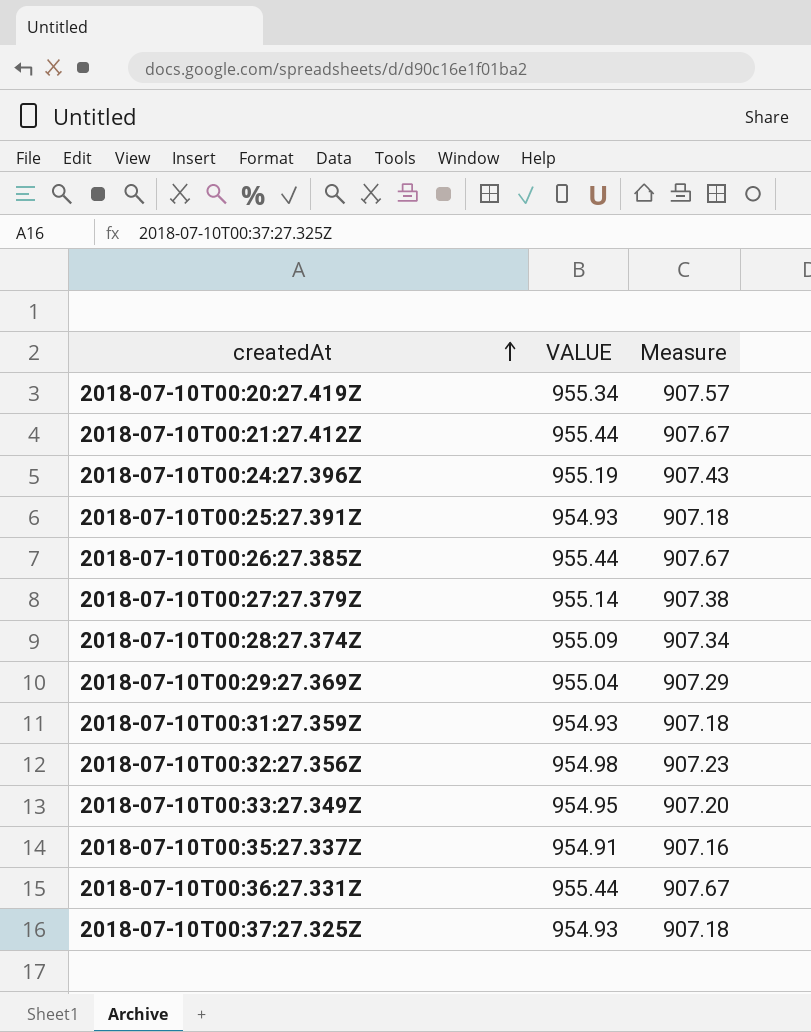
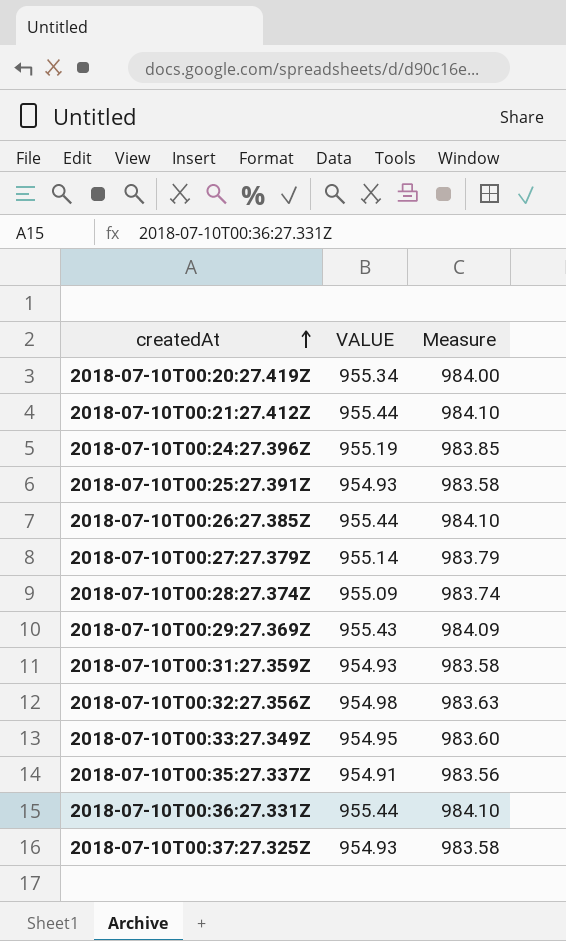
column Measure | formula: [VALUE] * 0.95 -> [VALUE] * 1.03
2018-07-10T00:29:27.369Z | VALUE: 955.04 -> 955.43

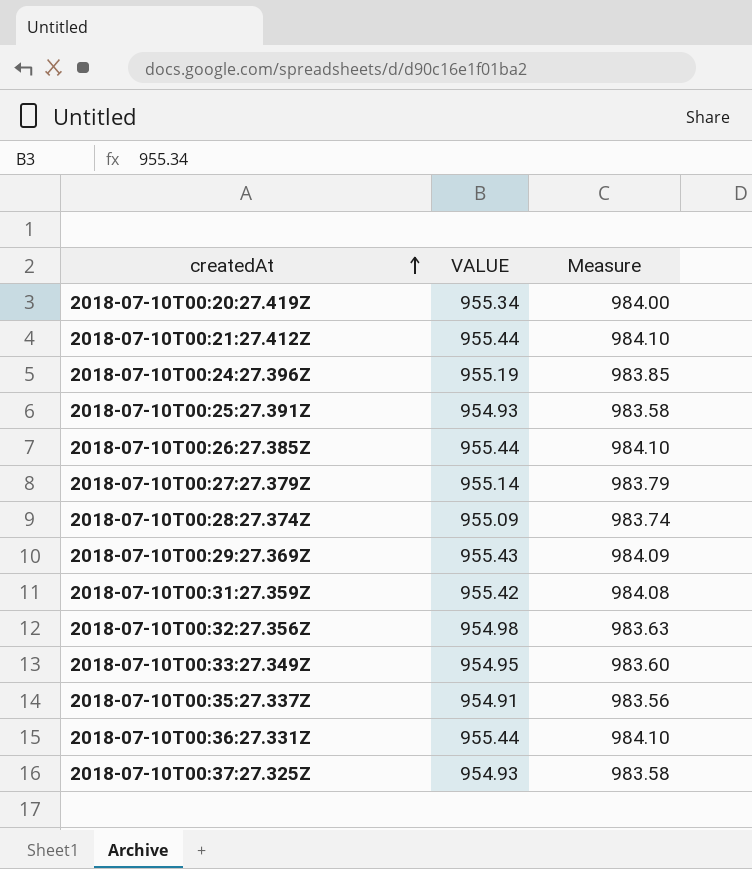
2018-07-10T00:31:27.359Z | VALUE: 954.93 -> 955.42
2018-07-10T00:31:27.359Z | Measure: 983.58 -> 984.08

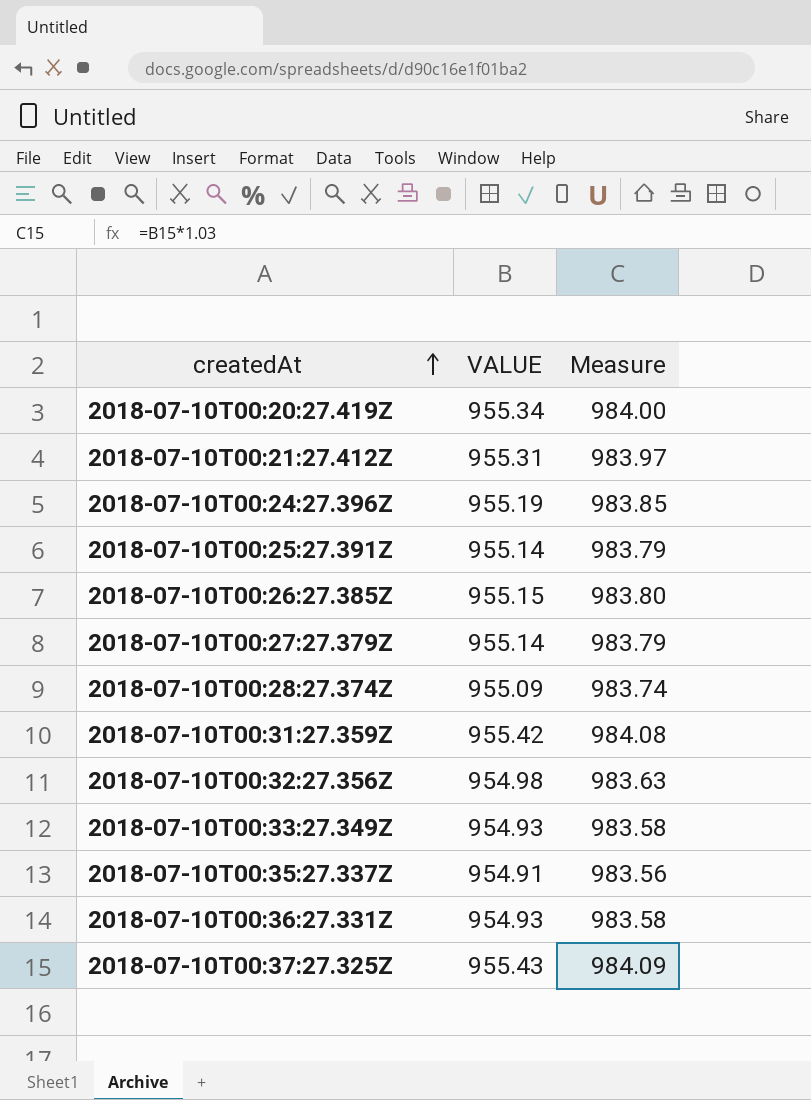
row 2018-07-10T00:29:27.369Z: 955.43 | 984.09 -> none
2018-07-10T00:21:27.412Z | VALUE: 955.44 -> 955.31
2018-07-10T00:21:27.412Z | Measure: 984.10 -> 983.97
2018-07-10T00:25:27.391Z | VALUE: 954.93 -> 955.14
2018-07-10T00:25:27.391Z | Measure: 983.58 -> 983.79
2018-07-10T00:26:27.385Z | VALUE: 955.44 -> 955.15
2018-07-10T00:26:27.385Z | Measure: 984.10 -> 983.80
2018-07-10T00:33:27.349Z | VALUE: 954.95 -> 954.93
2018-07-10T00:33:27.349Z | Measure: 983.60 -> 983.58
2018-07-10T00:36:27.331Z | VALUE: 955.44 -> 954.93
2018-07-10T00:36:27.331Z | Measure: 984.10 -> 983.58
2018-07-10T00:37:27.325Z | VALUE: 954.93 -> 955.43
2018-07-10T00:37:27.325Z | Measure: 983.58 -> 984.09

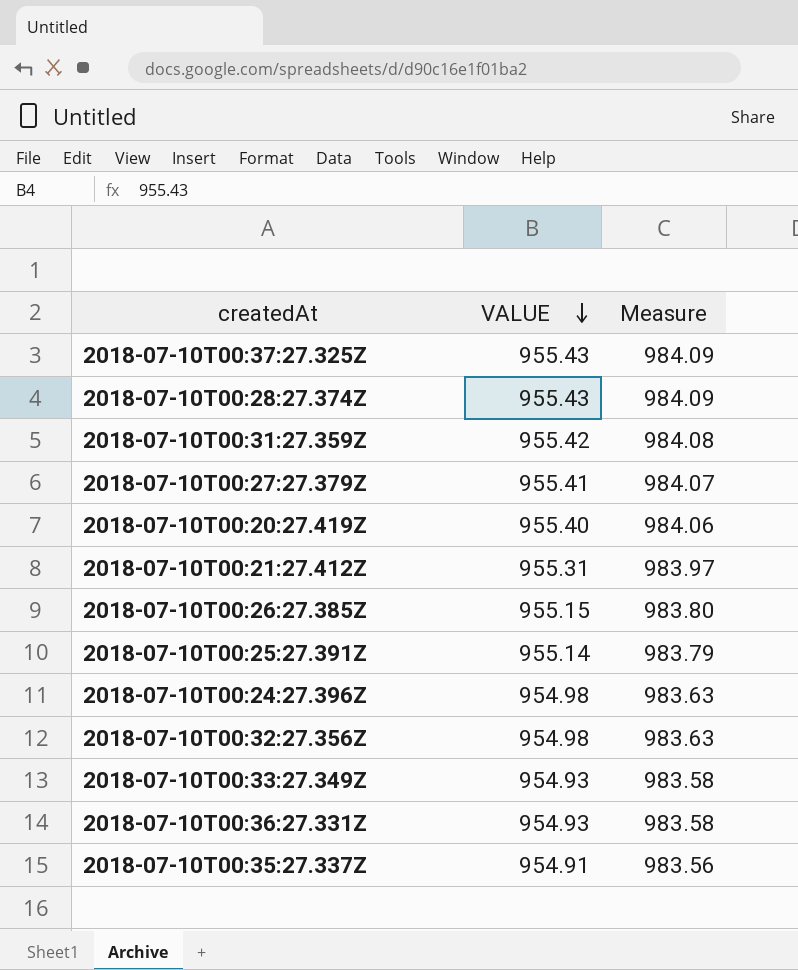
row order: createdAt ascending -> VALUE descending
2018-07-10T00:28:27.374Z | VALUE: 955.09 -> 955.43
2018-07-10T00:28:27.374Z | Measure: 983.74 -> 984.09
2018-07-10T00:27:27.379Z | VALUE: 955.14 -> 955.41
2018-07-10T00:27:27.379Z | Measure: 983.79 -> 984.07
2018-07-10T00:20:27.419Z | VALUE: 955.34 -> 955.40
2018-07-10T00:20:27.419Z | Measure: 984.00 -> 984.06
2018-07-10T00:24:27.396Z | VALUE: 955.19 -> 954.98
2018-07-10T00:24:27.396Z | Measure: 983.85 -> 983.63

